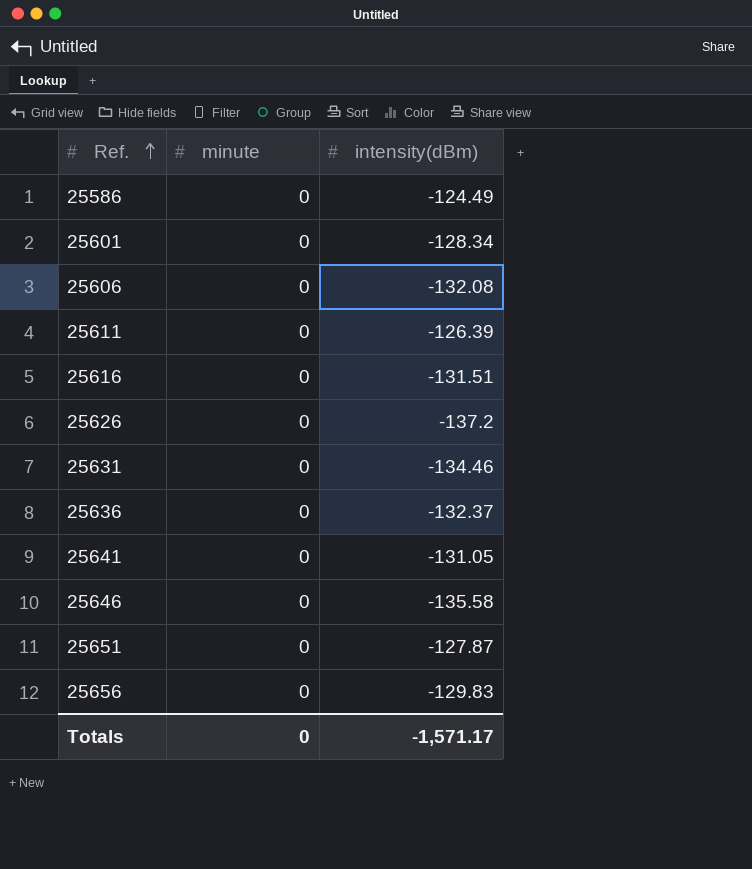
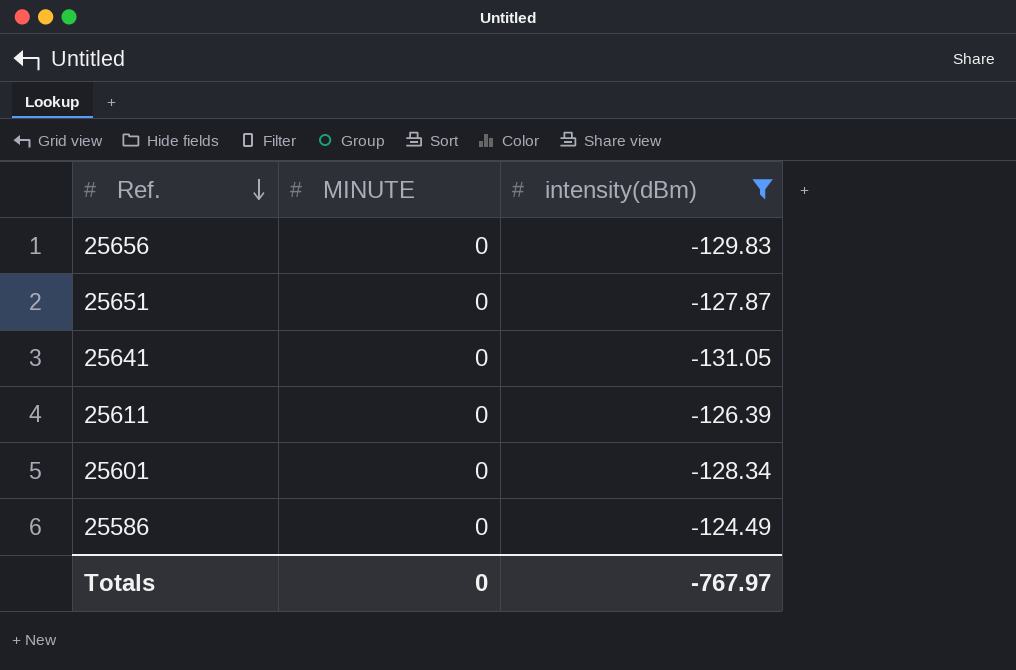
filter: none -> intensity(dBm) >= -131.05
row order: Ref. ascending -> Ref. descending
column name: minute -> MINUTE
Totals | intensity(dBm): -1,571.17 -> -767.97

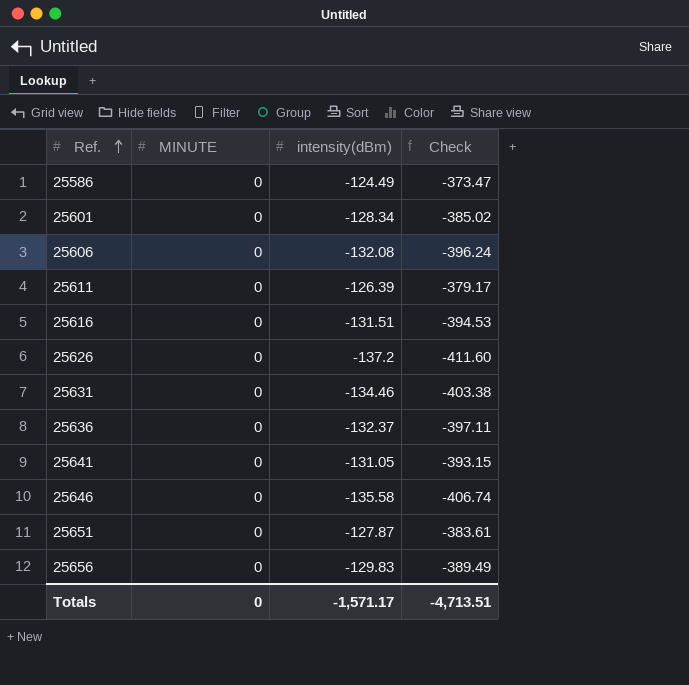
filter: intensity(dBm) >= -131.05 -> none
row order: Ref. descending -> Ref. ascending
column Check | formula: none -> [intensity(dBm)] * 3
Totals | intensity(dBm): -767.97 -> -1,571.17

